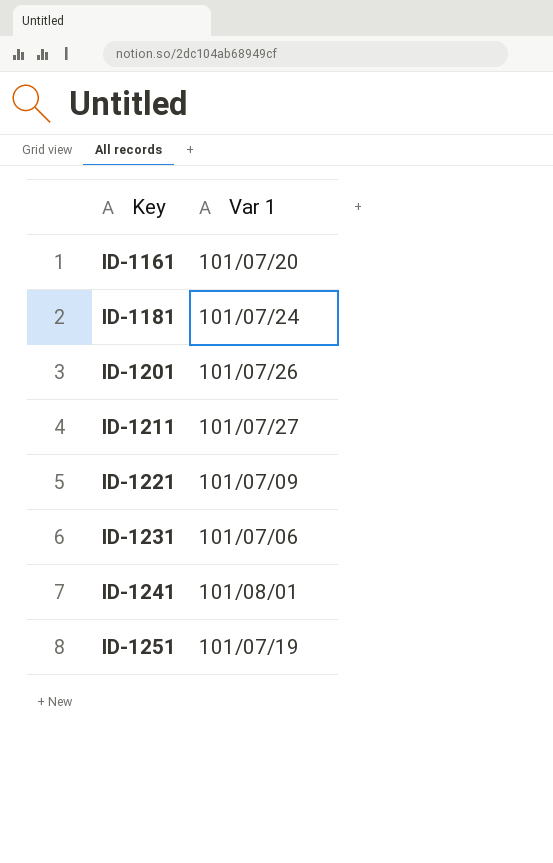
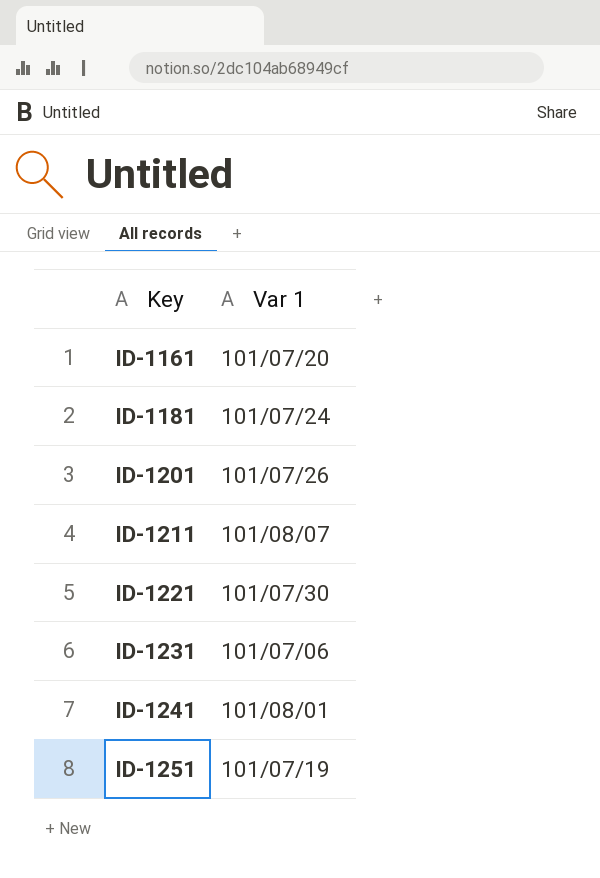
ID-1211 | Var 1: 101/07/27 -> 101/08/07
ID-1221 | Var 1: 101/07/09 -> 101/07/30

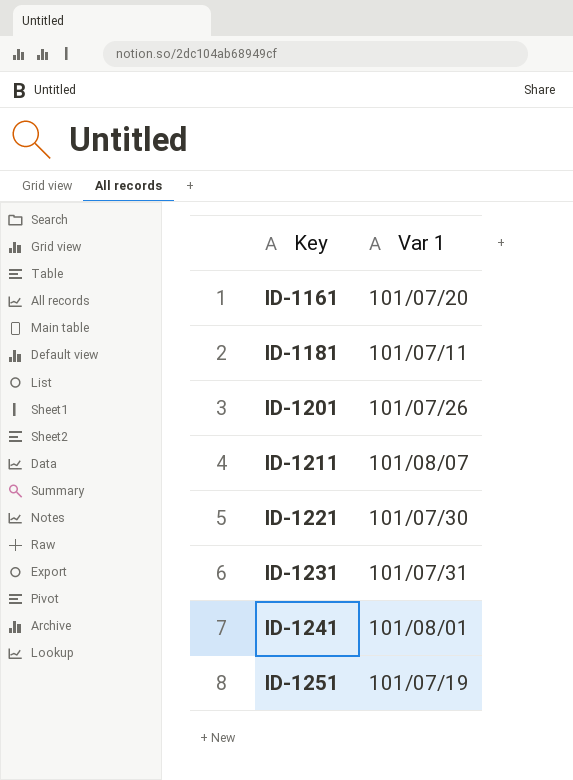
ID-1181 | Var 1: 101/07/24 -> 101/07/11
ID-1231 | Var 1: 101/07/06 -> 101/07/31

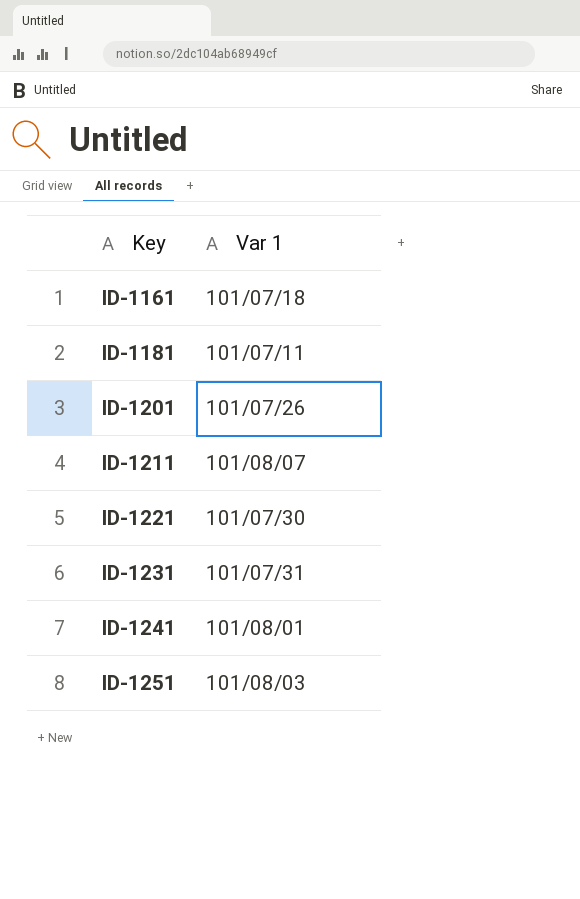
ID-1161 | Var 1: 101/07/20 -> 101/07/18
ID-1251 | Var 1: 101/07/19 -> 101/08/03

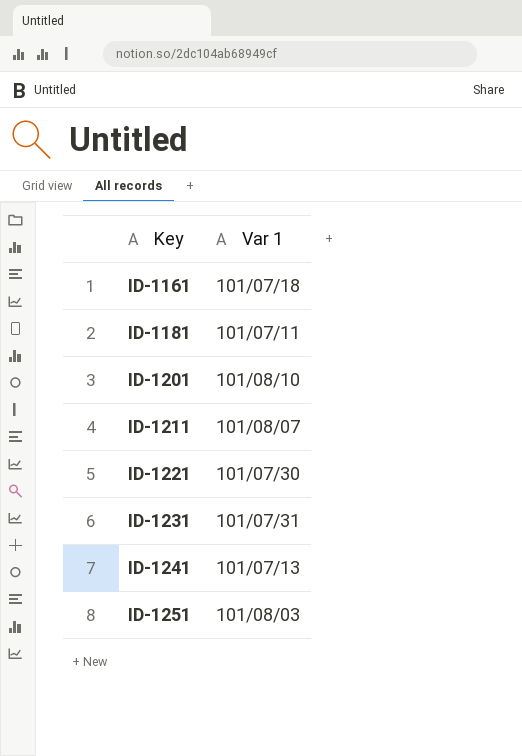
ID-1201 | Var 1: 101/07/26 -> 101/08/10
ID-1241 | Var 1: 101/08/01 -> 101/07/13

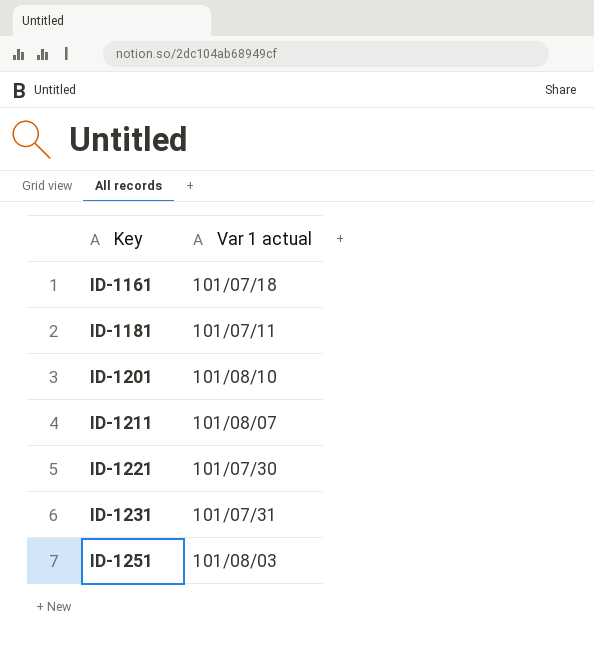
column name: Var 1 -> Var 1 actual
row ID-1241: 101/07/13 -> none

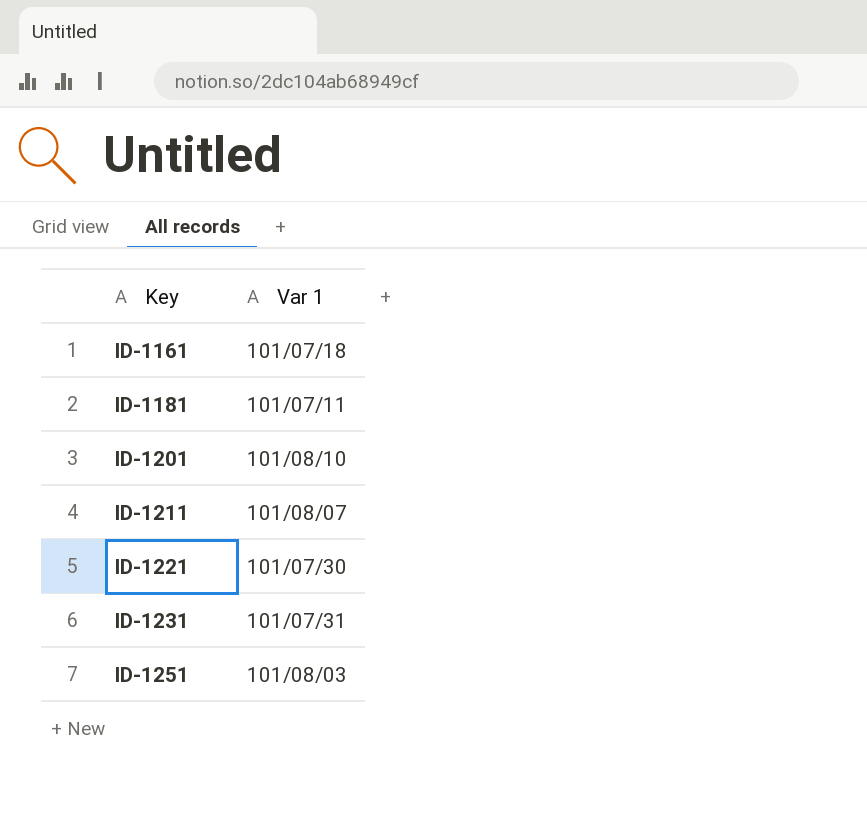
column name: Var 1 actual -> Var 1

